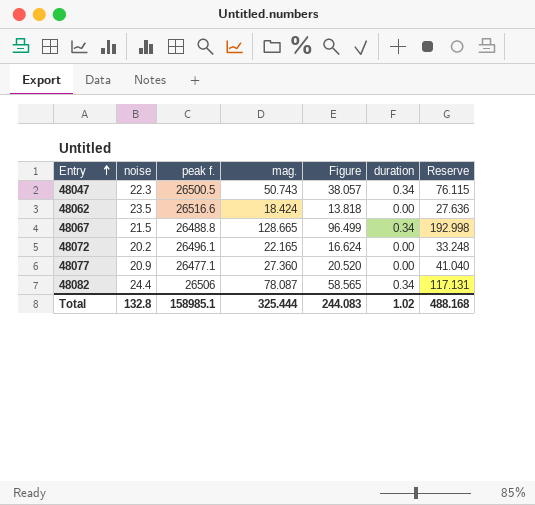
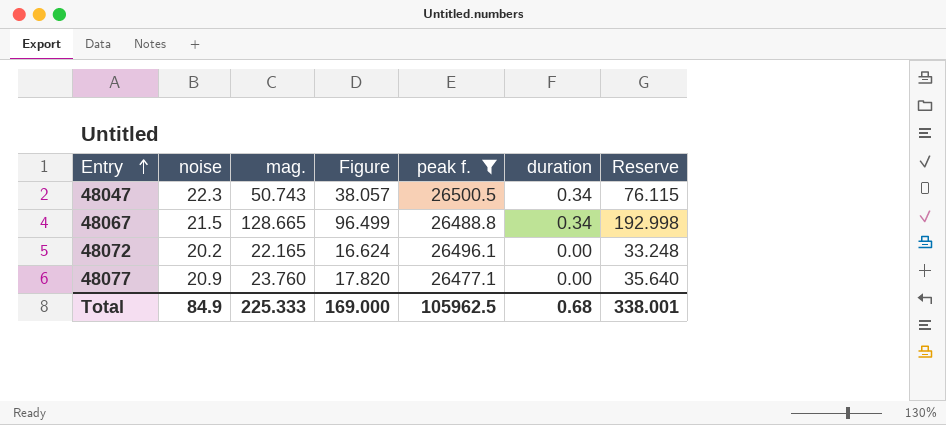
filter: none -> peak f. <= 26500.5
column peak f. | position: 3 -> 5
48077 | mag.: 27.360 -> 23.760
48077 | Figure: 20.520 -> 17.820
48077 | Reserve: 41.040 -> 35.640
Total | noise: 132.8 -> 84.9
Total | mag.: 325.444 -> 225.333
Total | Figure: 244.083 -> 169.000
Total | peak f.: 158985.1 -> 105962.5
Total | duration: 1.02 -> 0.68
Total | Reserve: 488.168 -> 338.001

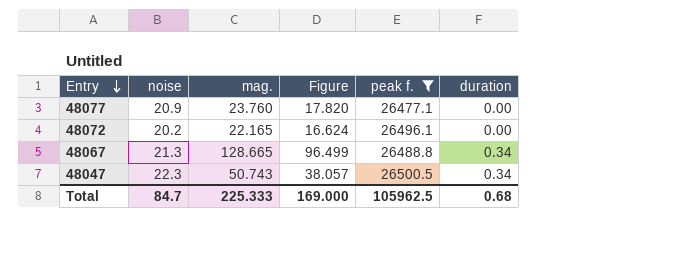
row order: Entry ascending -> Entry descending
column Reserve | formula: [mag.] * 1.5 -> none
48067 | noise: 21.5 -> 21.3
Total | noise: 84.9 -> 84.7

